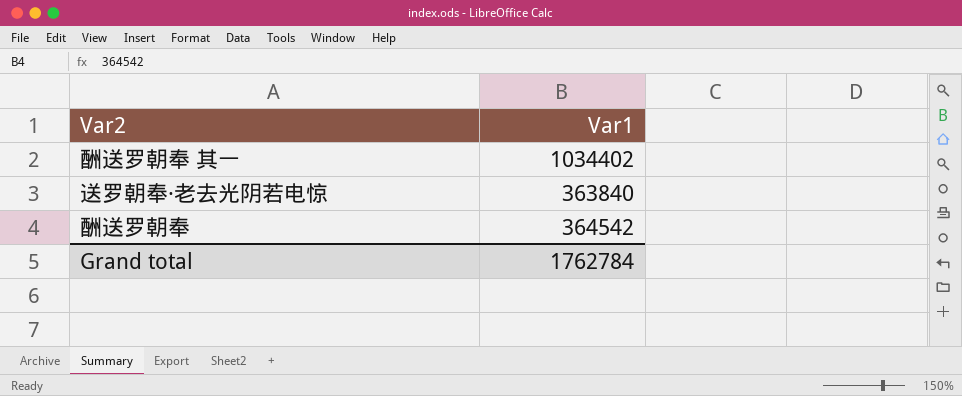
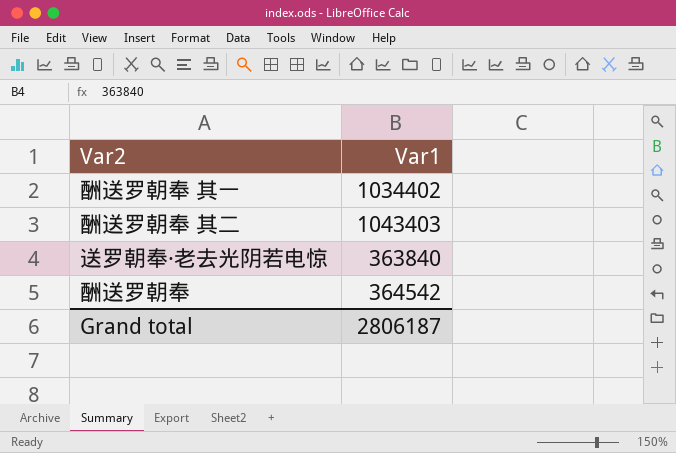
row 酬送罗朝奉 其二: none -> 1043403
Grand total | Var1: 1762784 -> 2806187

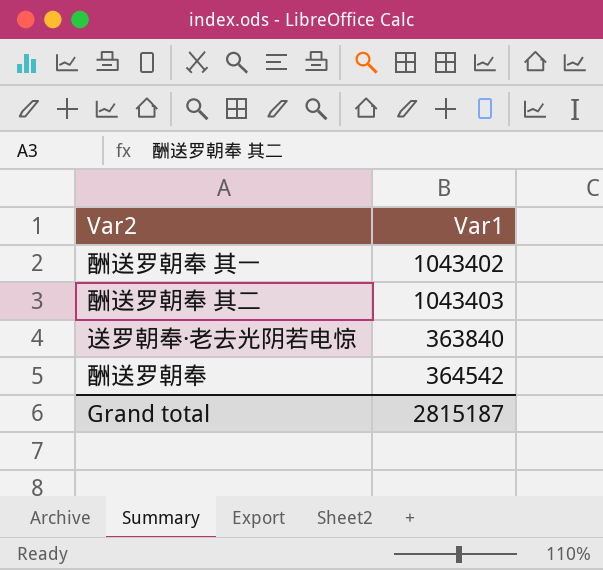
酬送罗朝奉 其一 | Var1: 1034402 -> 1043402
Grand total | Var1: 2806187 -> 2815187

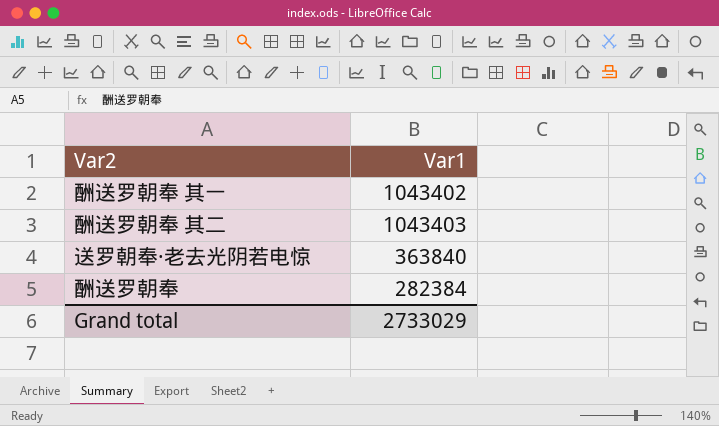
酬送罗朝奉 | Var1: 364542 -> 282384
Grand total | Var1: 2815187 -> 2733029

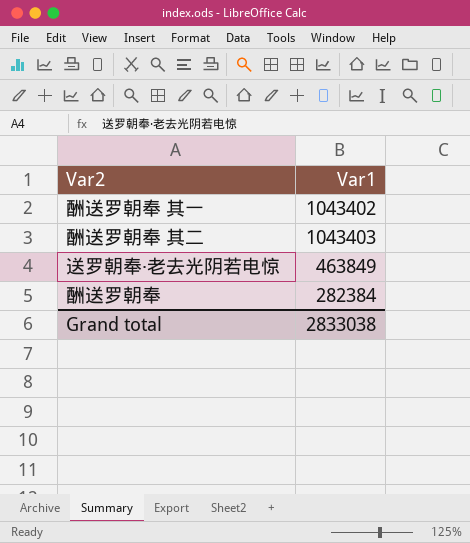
送罗朝奉·老去光阴若电惊 | Var1: 363840 -> 463849
Grand total | Var1: 2733029 -> 2833038

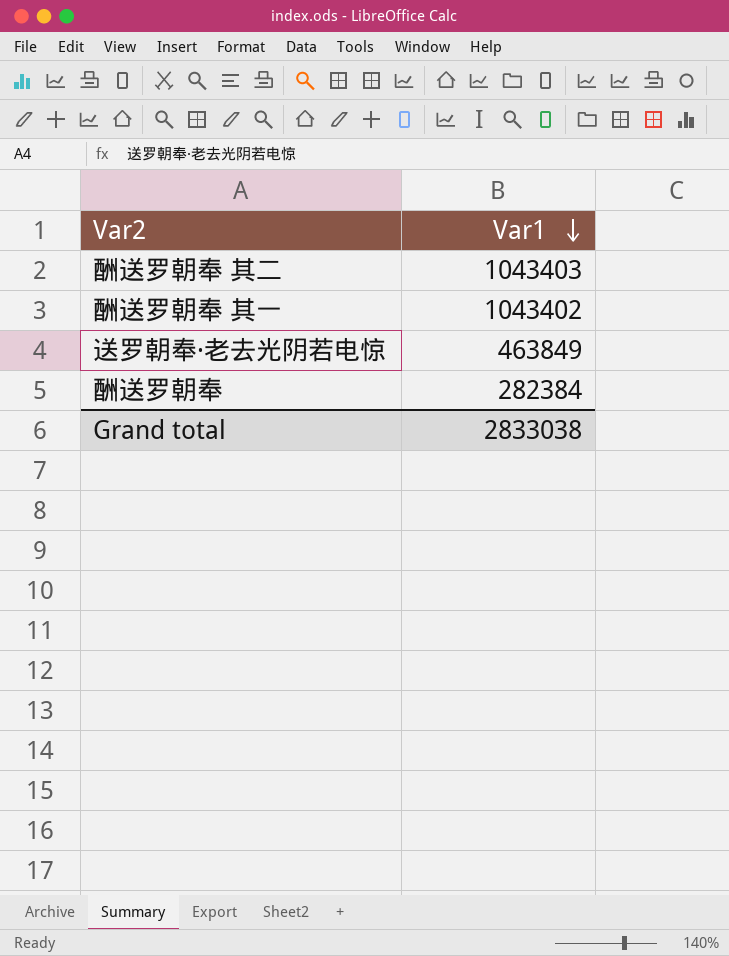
row order: none -> Var1 descending

